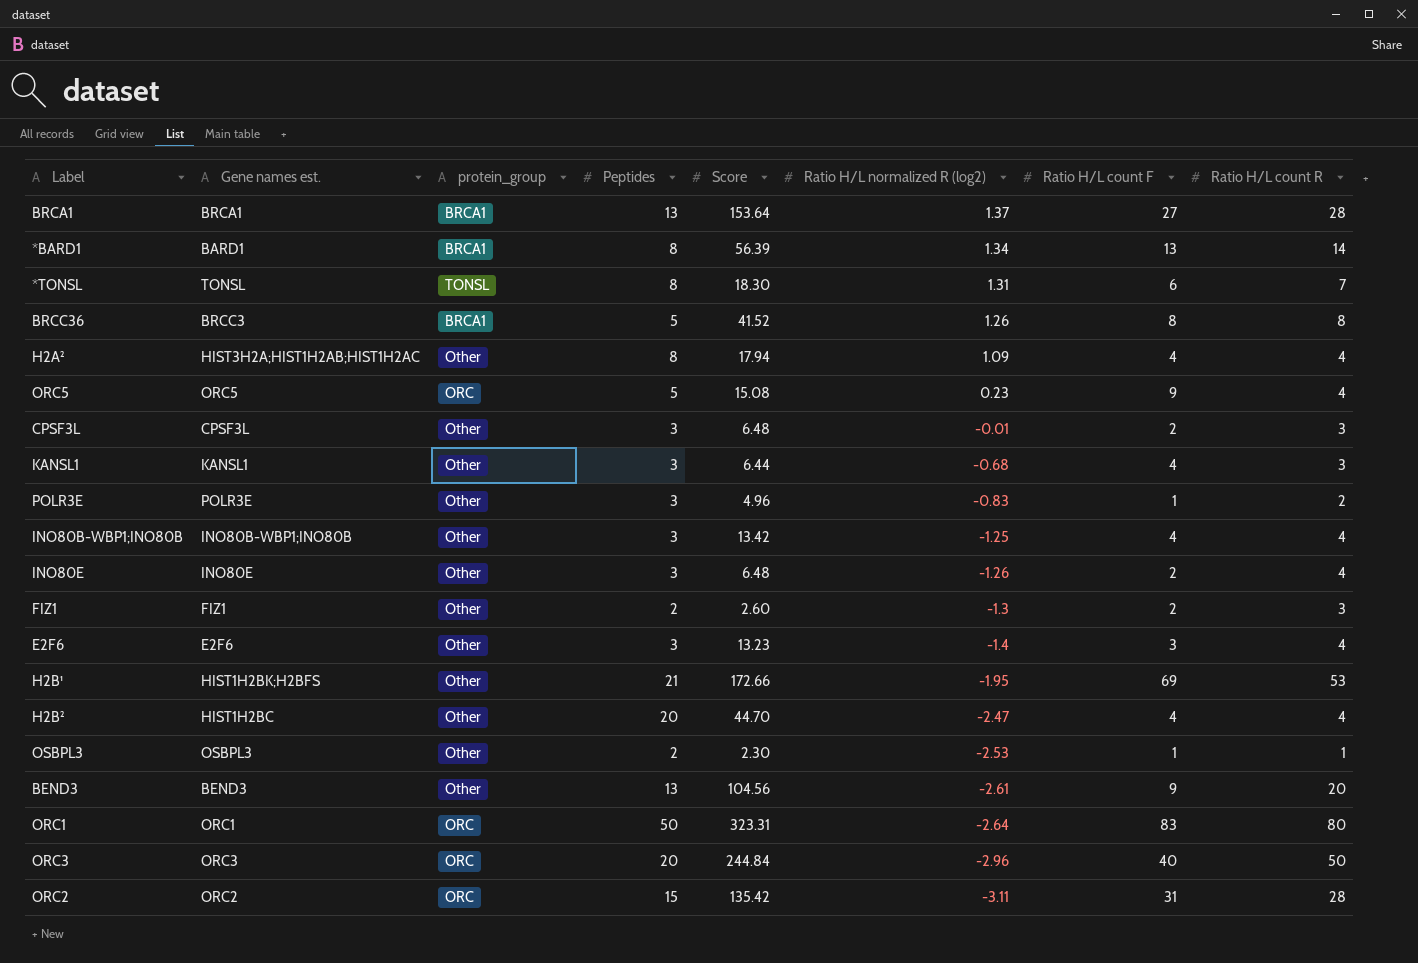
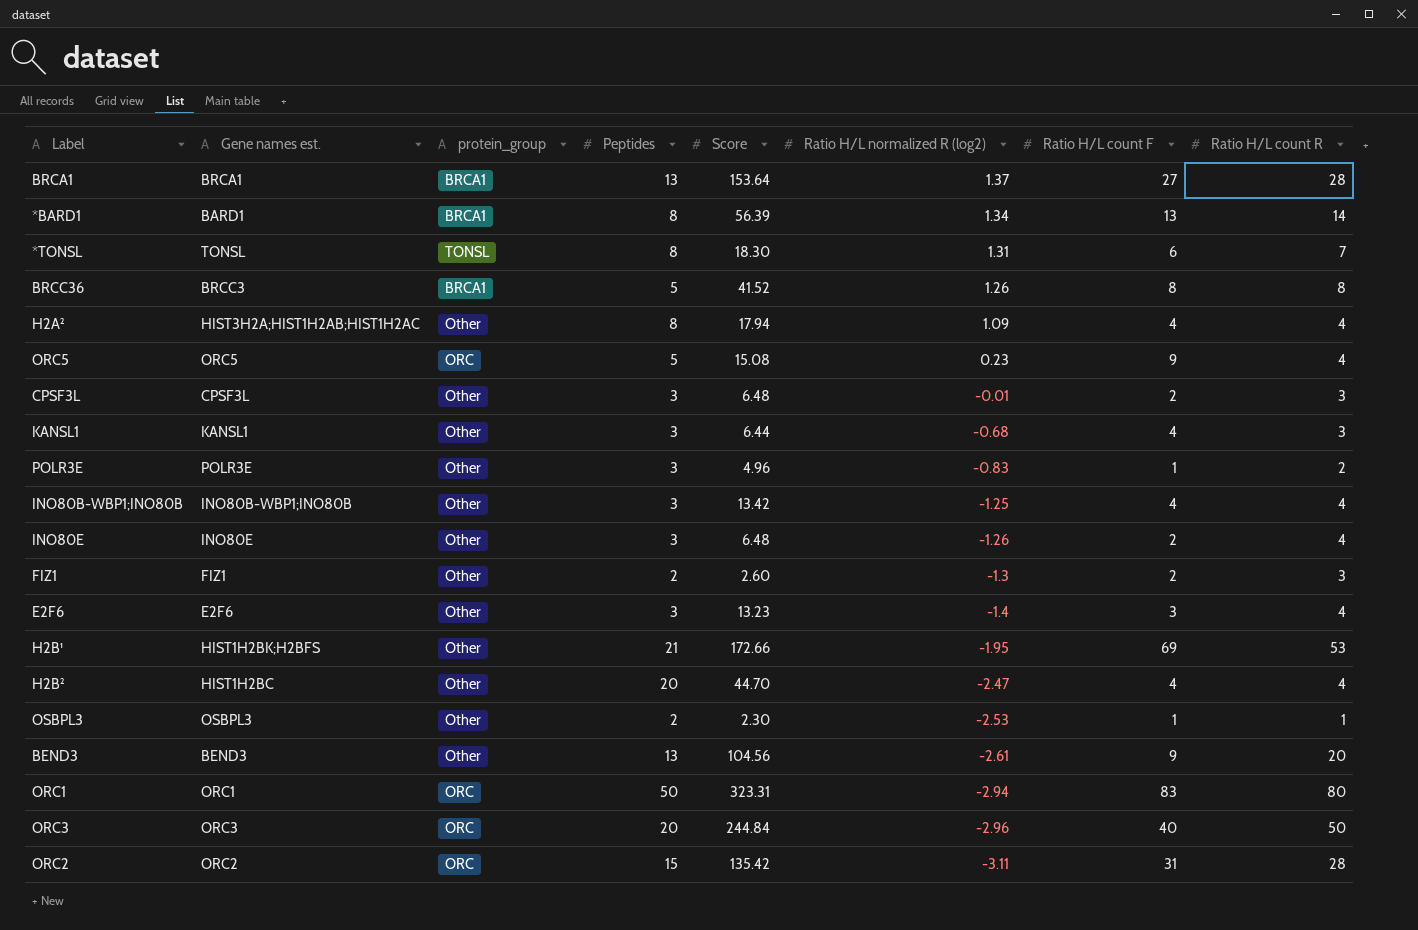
ORC1 | Ratio H/L normalized R (log2): -2.64 -> -2.94

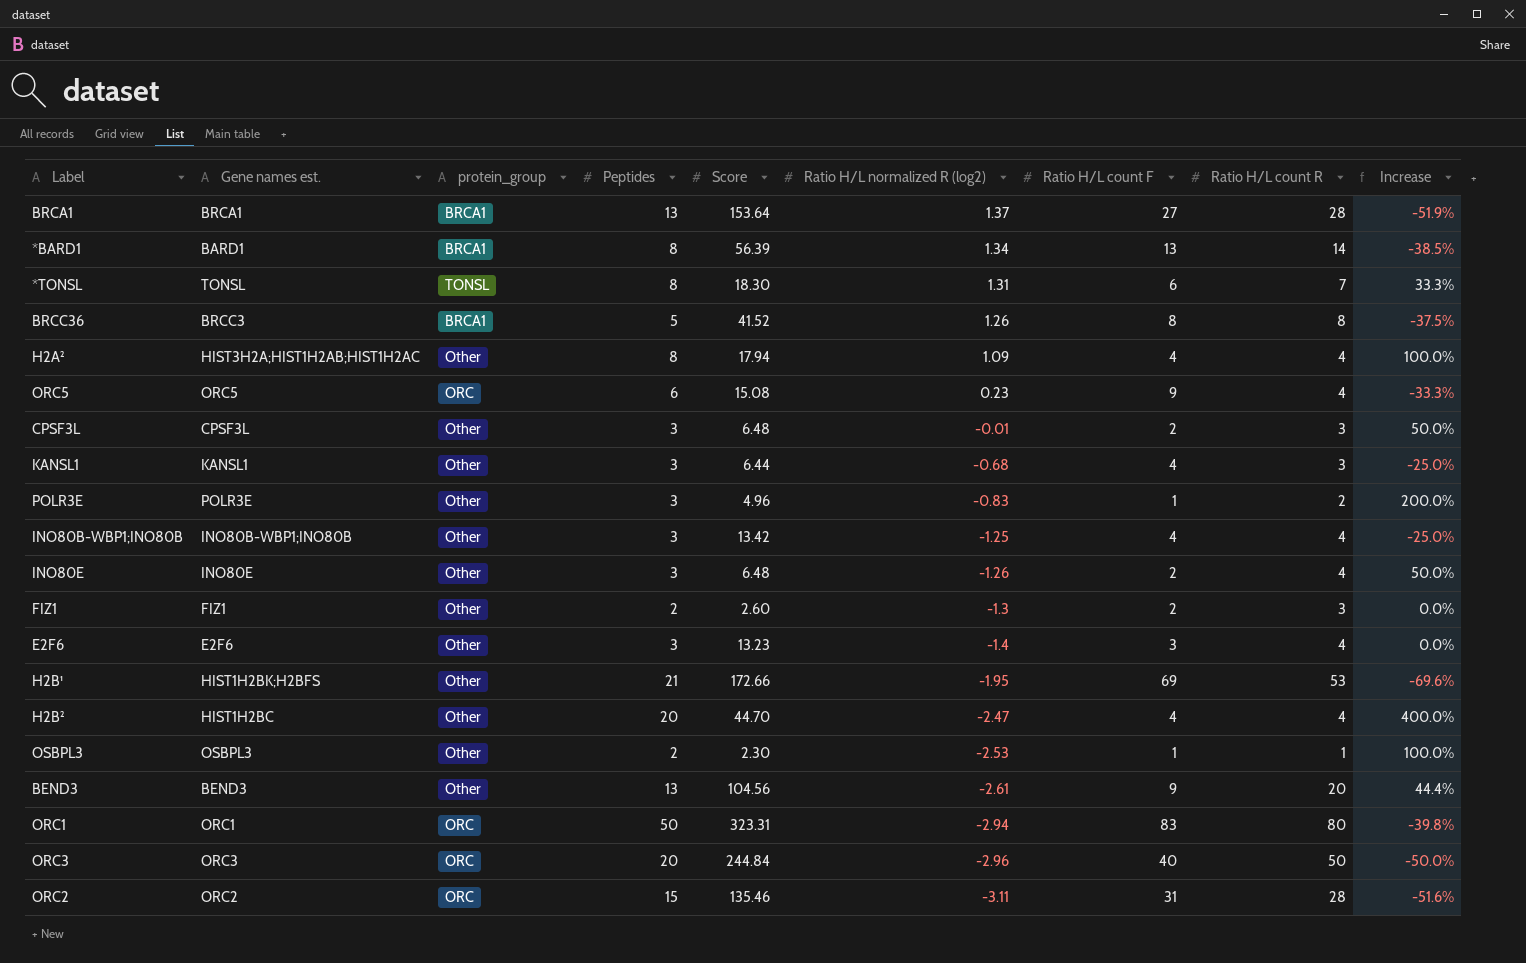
column Increase | formula: none -> ([Peptides] - [Ratio H/L count F]) / [Ratio H/L count F]
ORC5 | Peptides: 5 -> 6
ORC2 | Score: 135.42 -> 135.46

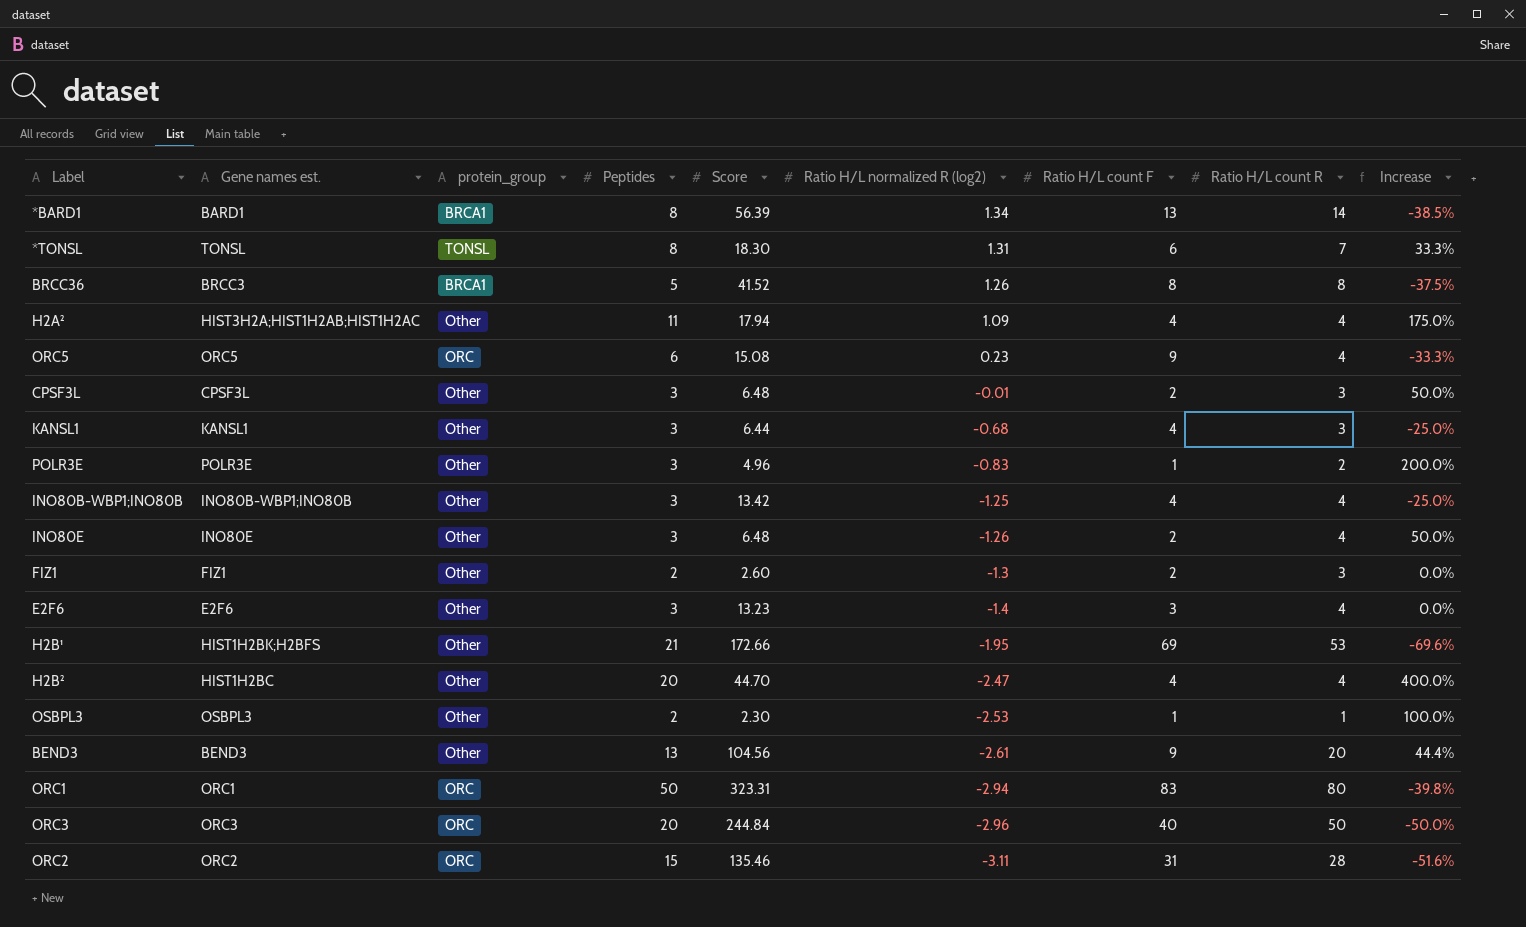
row BRCA1: BRCA1 | BRCA1 | 13 | 153.64 | 1.37 | 27 | 28 | -51.9% -> none
H2A² | Peptides: 8 -> 11
H2A² | Increase: 100.0% -> 175.0%

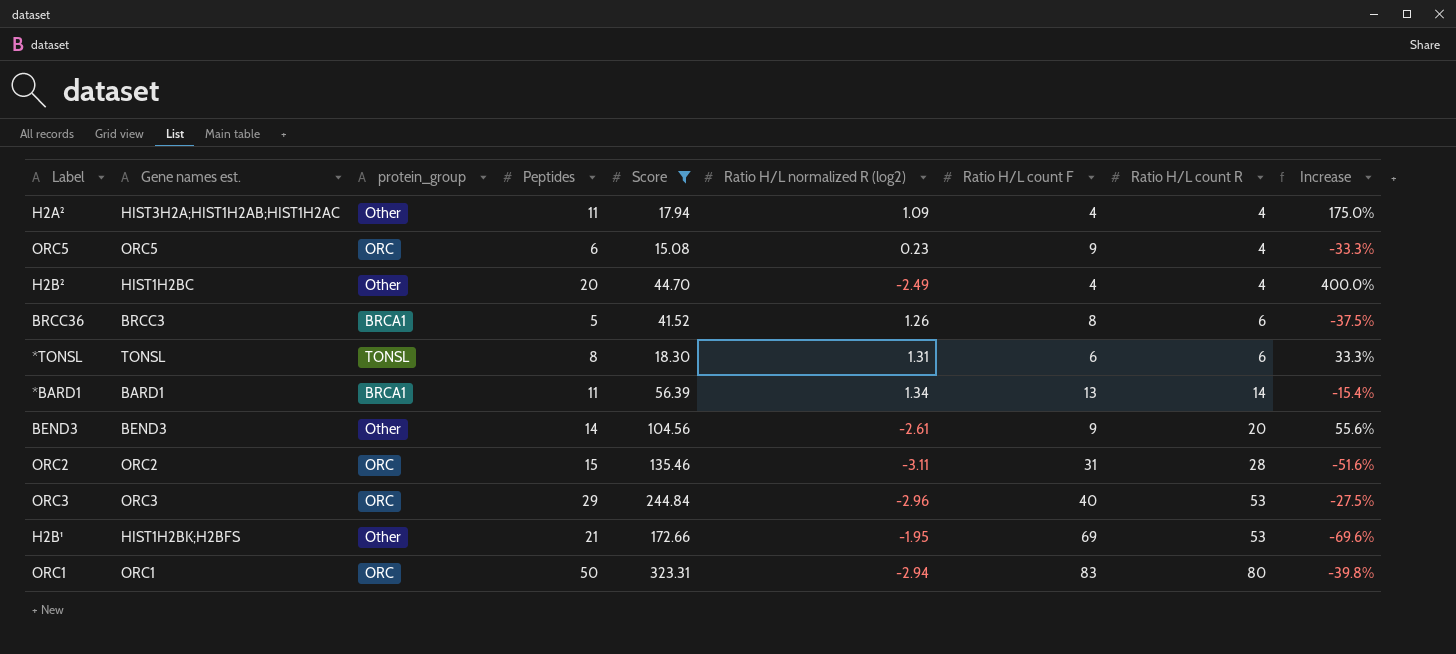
filter: none -> Score >= 15.08
row order: Ratio H/L normalized R (log2) descending -> Ratio H/L count R ascending
H2B² | Ratio H/L normalized R (log2): -2.47 -> -2.49
BRCC36 | Ratio H/L count R: 8 -> 6
*TONSL | Ratio H/L count R: 7 -> 6
*BARD1 | Peptides: 8 -> 11
*BARD1 | Increase: -38.5% -> -15.4%
BEND3 | Peptides: 13 -> 14
BEND3 | Increase: 44.4% -> 55.6%
ORC3 | Peptides: 20 -> 29
ORC3 | Ratio H/L count R: 50 -> 53
ORC3 | Increase: -50.0% -> -27.5%

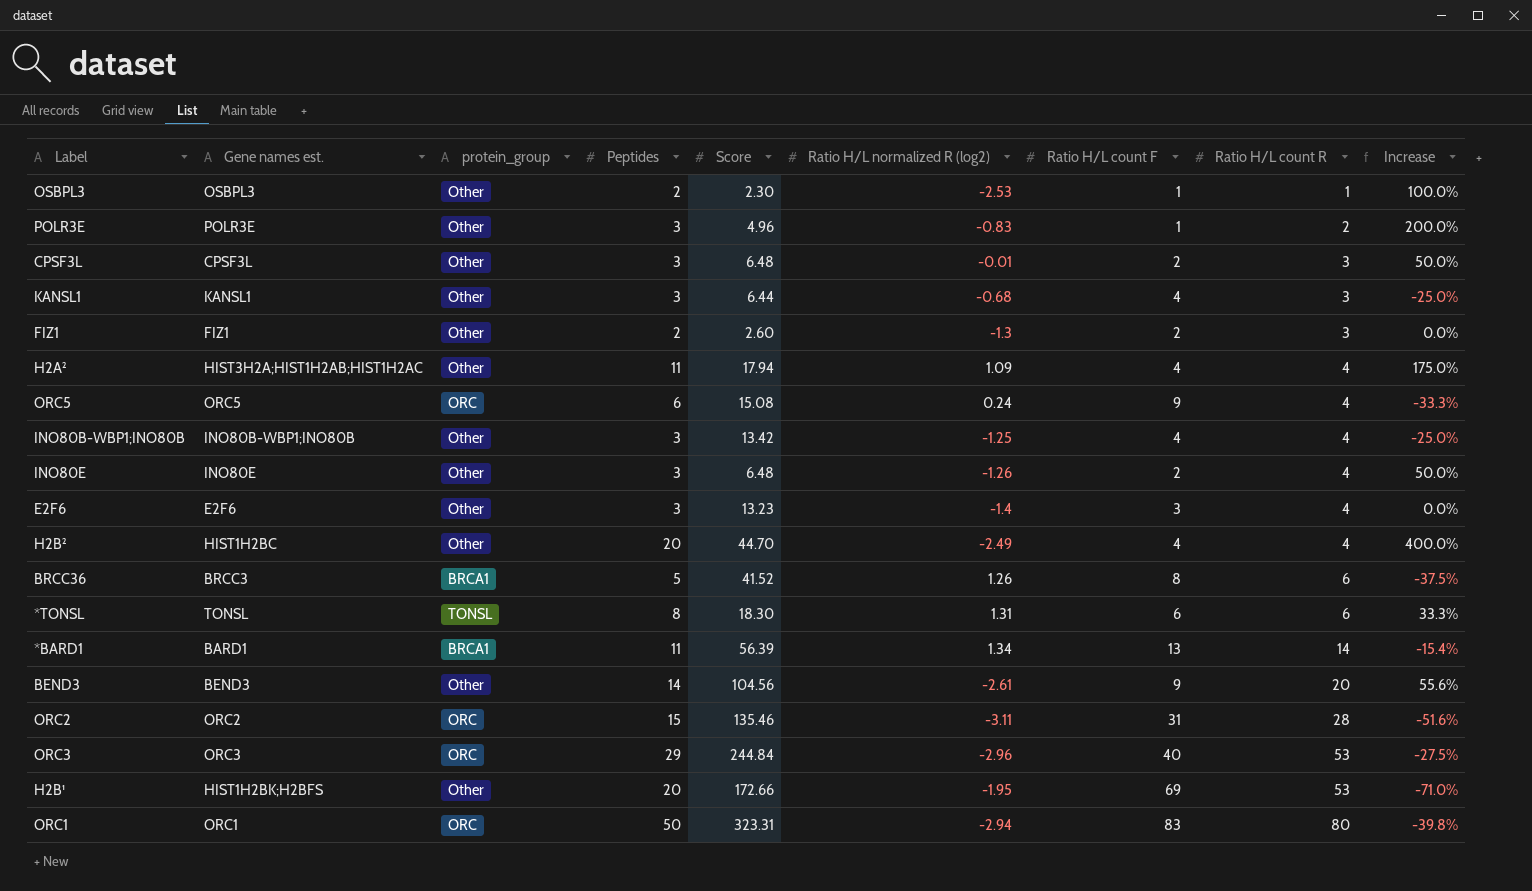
filter: Score >= 15.08 -> none
ORC5 | Ratio H/L normalized R (log2): 0.23 -> 0.24
H2B¹ | Peptides: 21 -> 20
H2B¹ | Increase: -69.6% -> -71.0%

